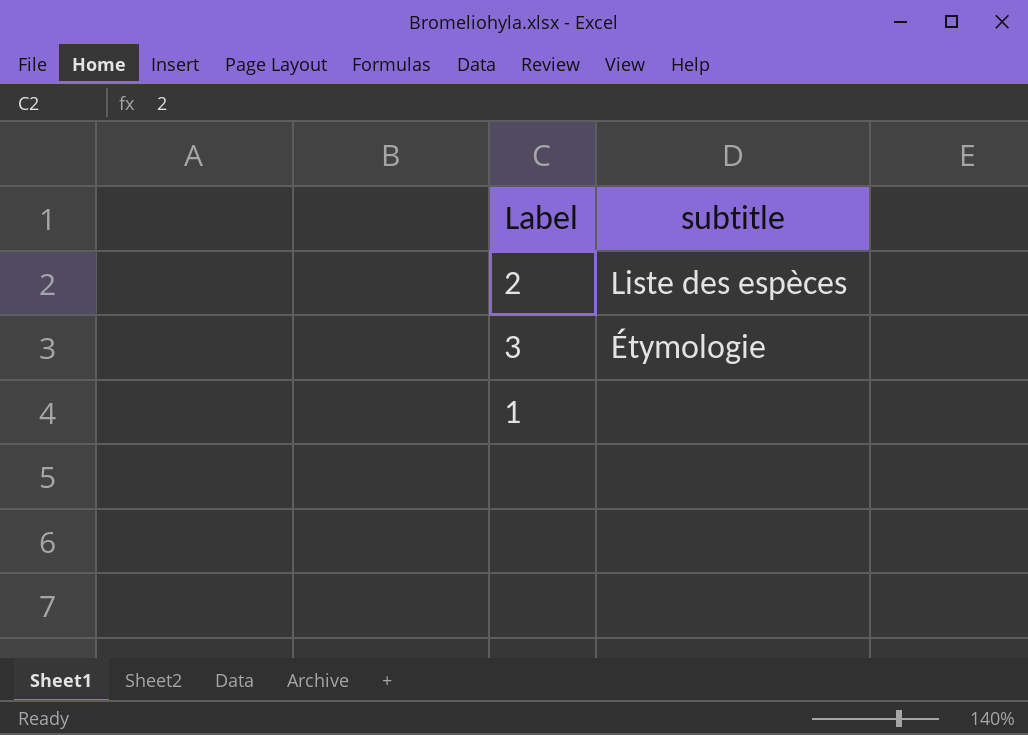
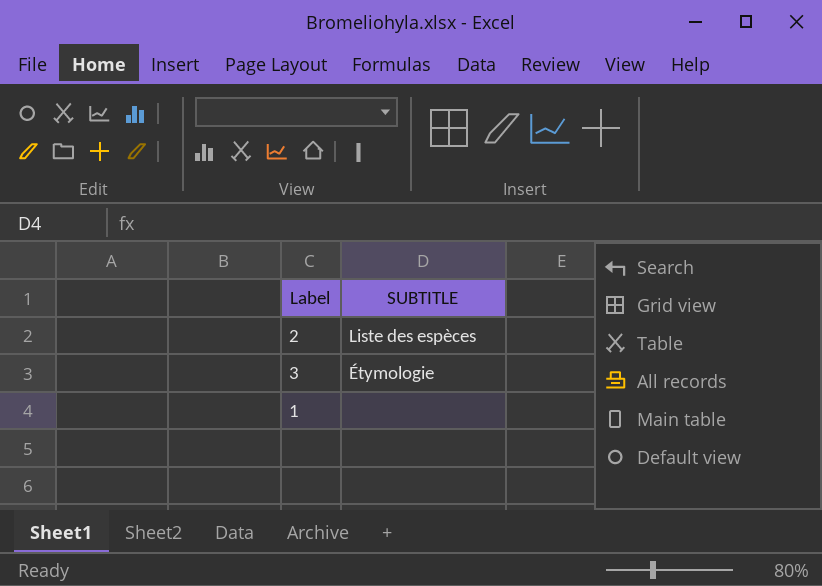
column name: subtitle -> SUBTITLE

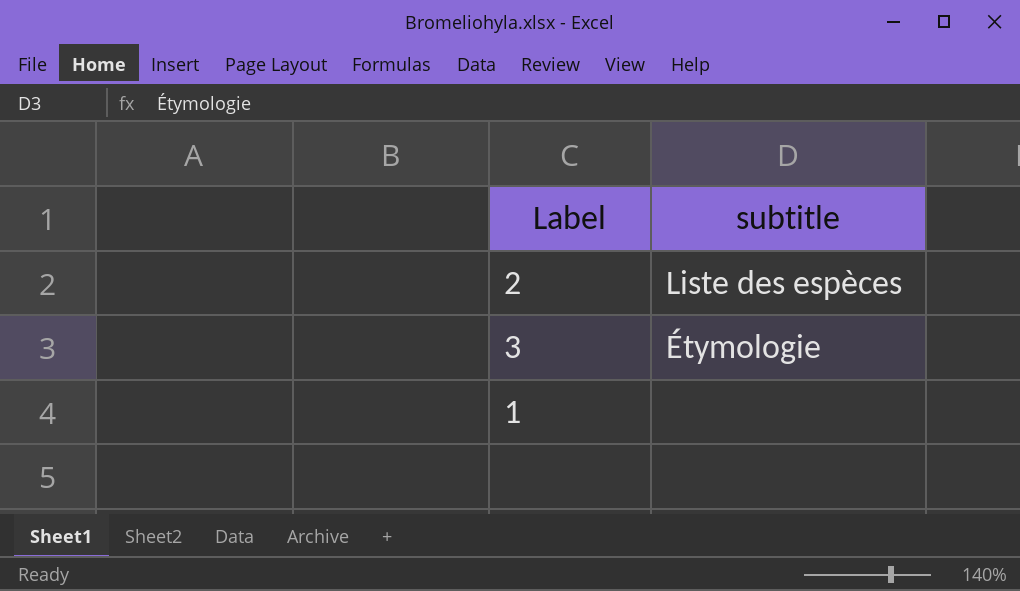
column name: SUBTITLE -> subtitle

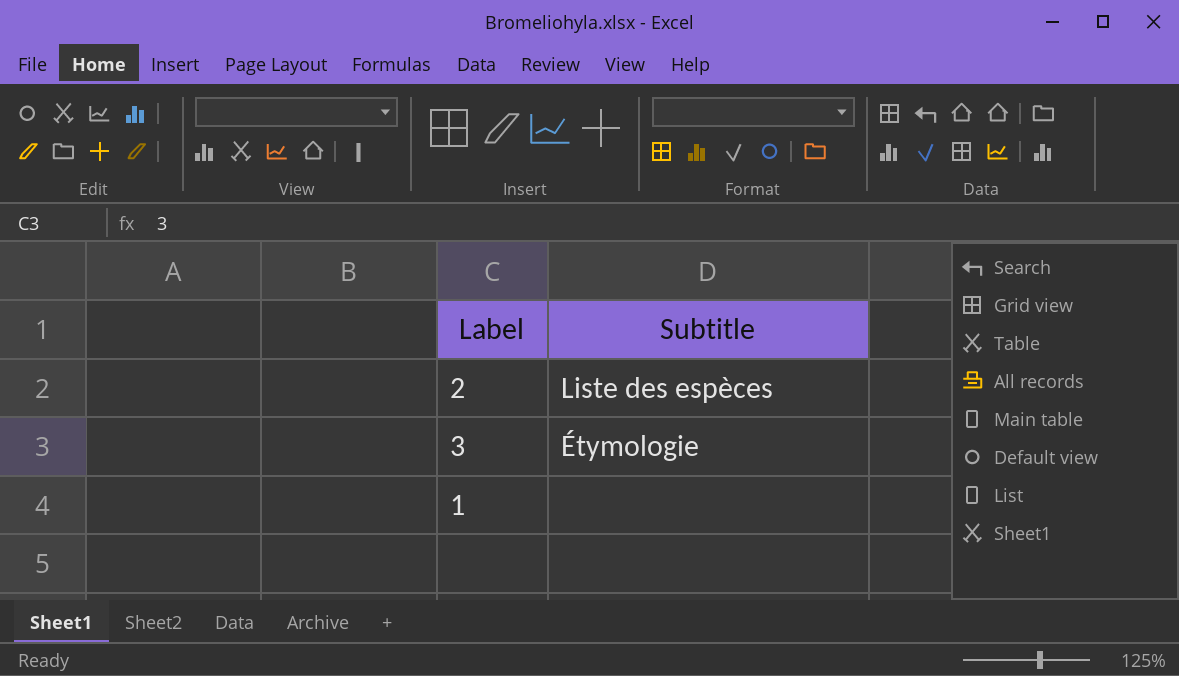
column name: subtitle -> Subtitle

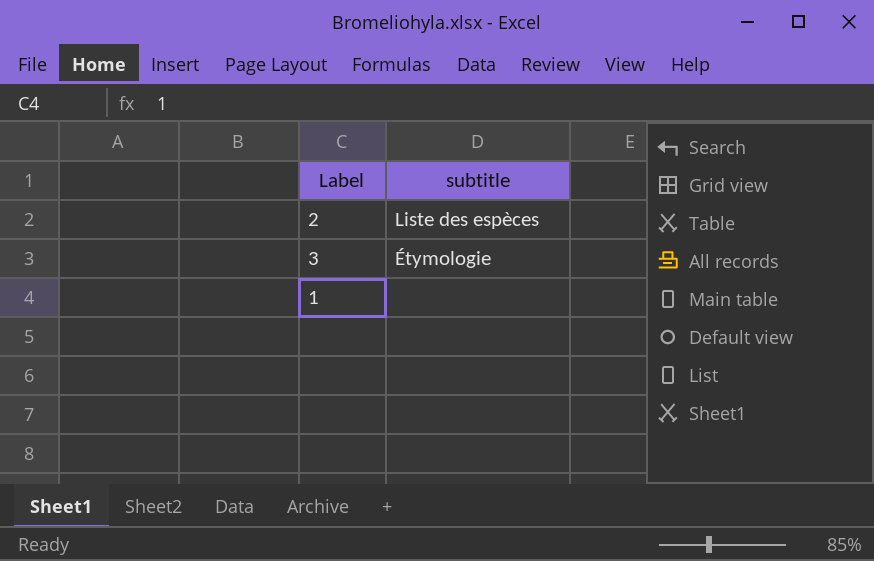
column name: Subtitle -> subtitle

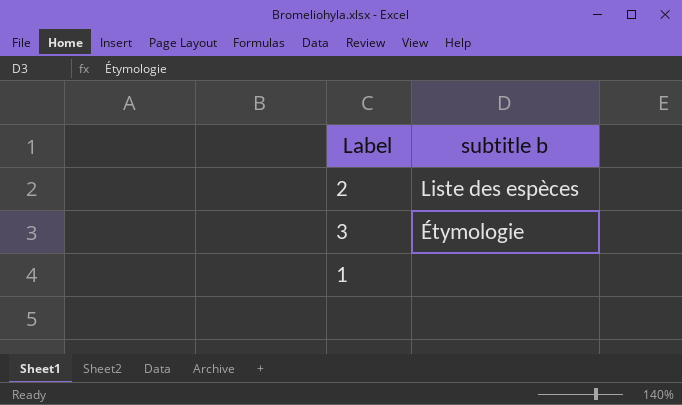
column name: subtitle -> subtitle b

